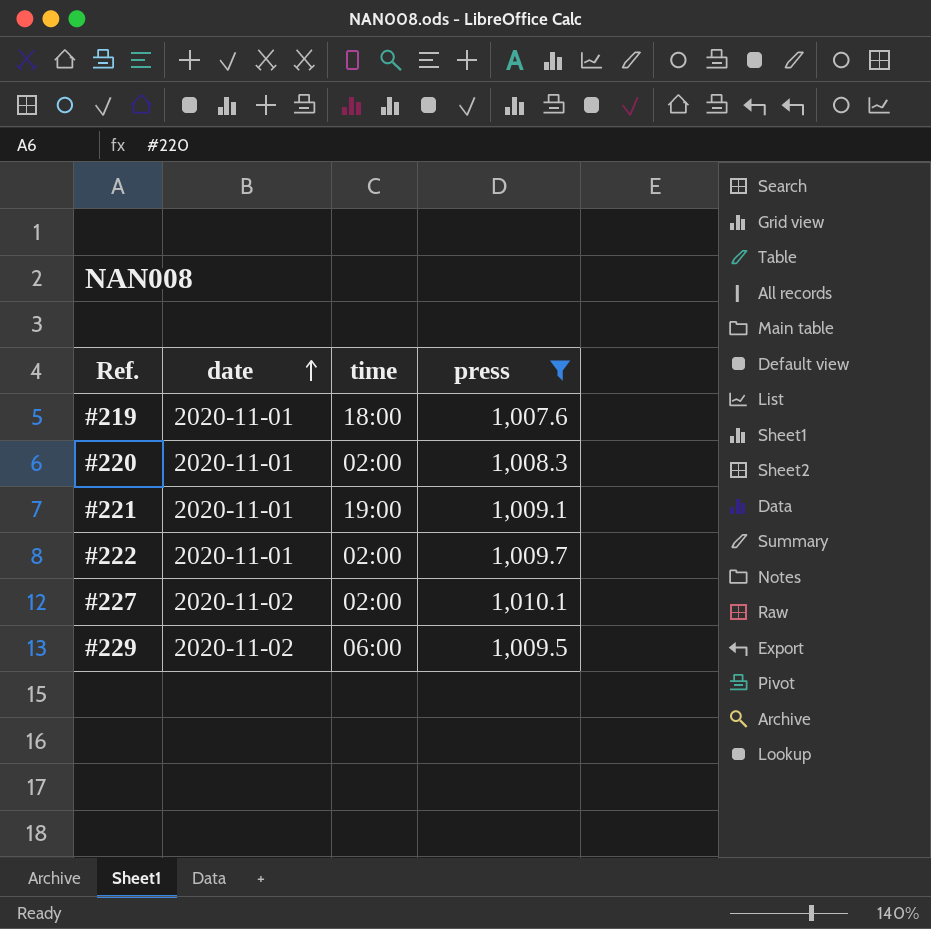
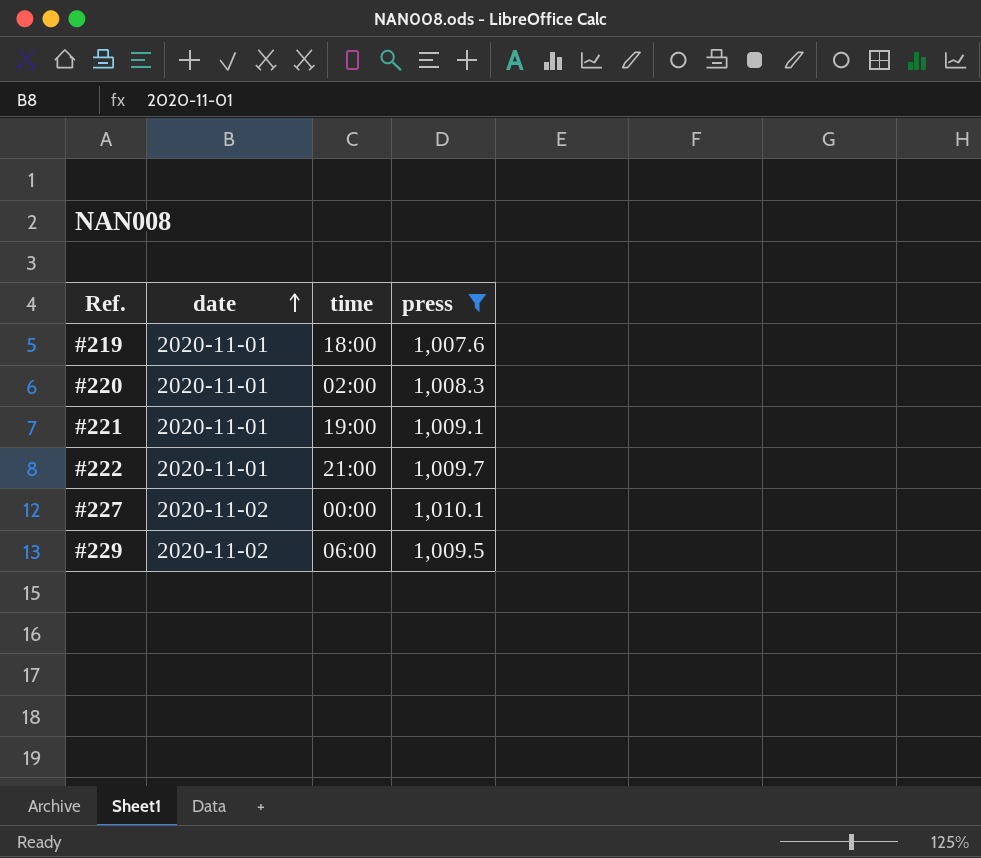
#222 | time: 02:00 -> 21:00
#227 | time: 02:00 -> 00:00

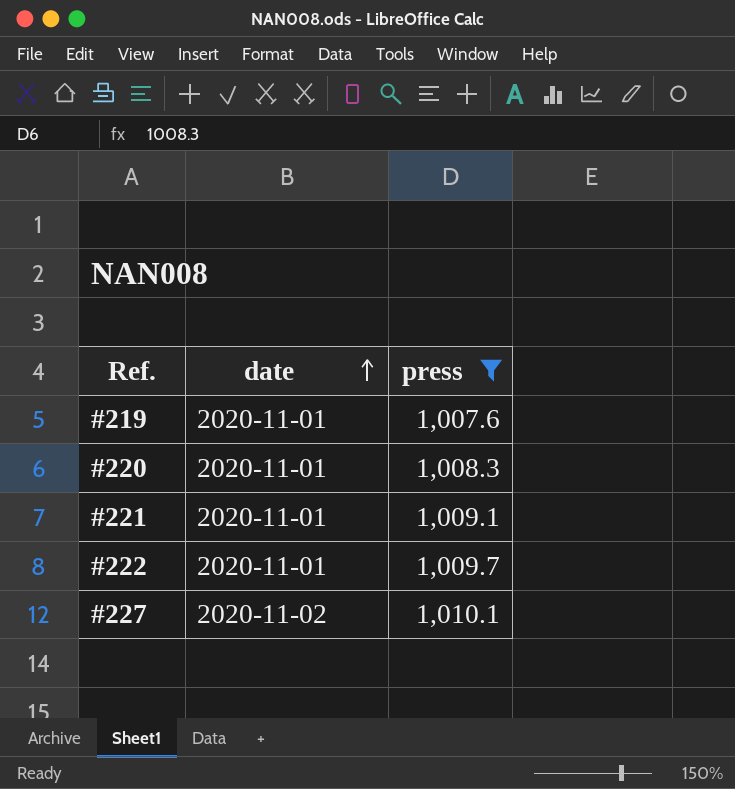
column time | position: 3 -> none
row #229: 2020-11-02 | 06:00 | 1,009.5 -> none

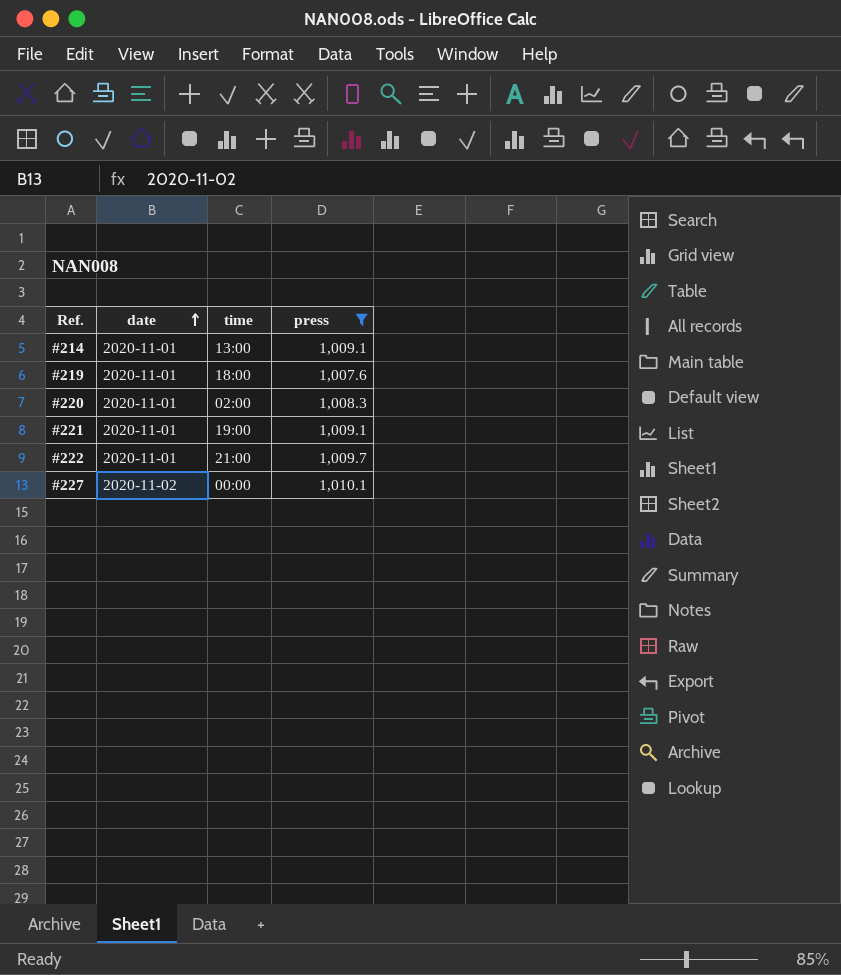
column time | position: none -> 3
row #214: none -> 2020-11-01 | 13:00 | 1,009.1

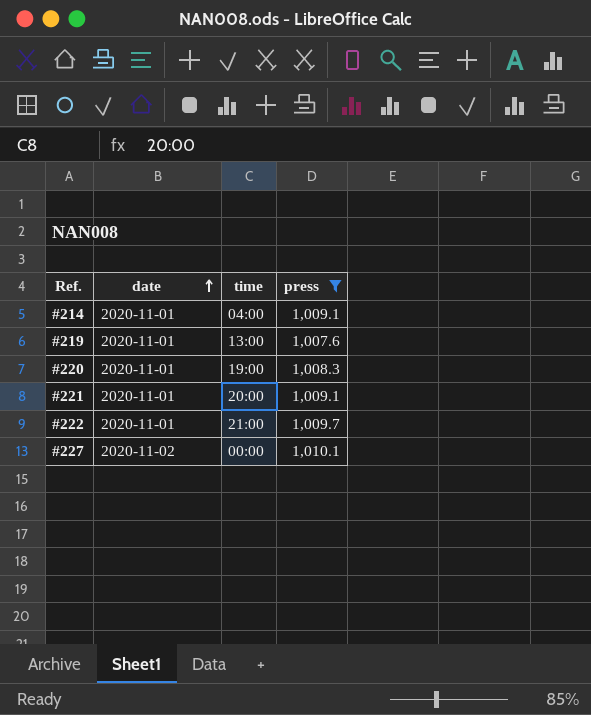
#214 | time: 13:00 -> 04:00
#219 | time: 18:00 -> 13:00
#220 | time: 02:00 -> 19:00
#221 | time: 19:00 -> 20:00

